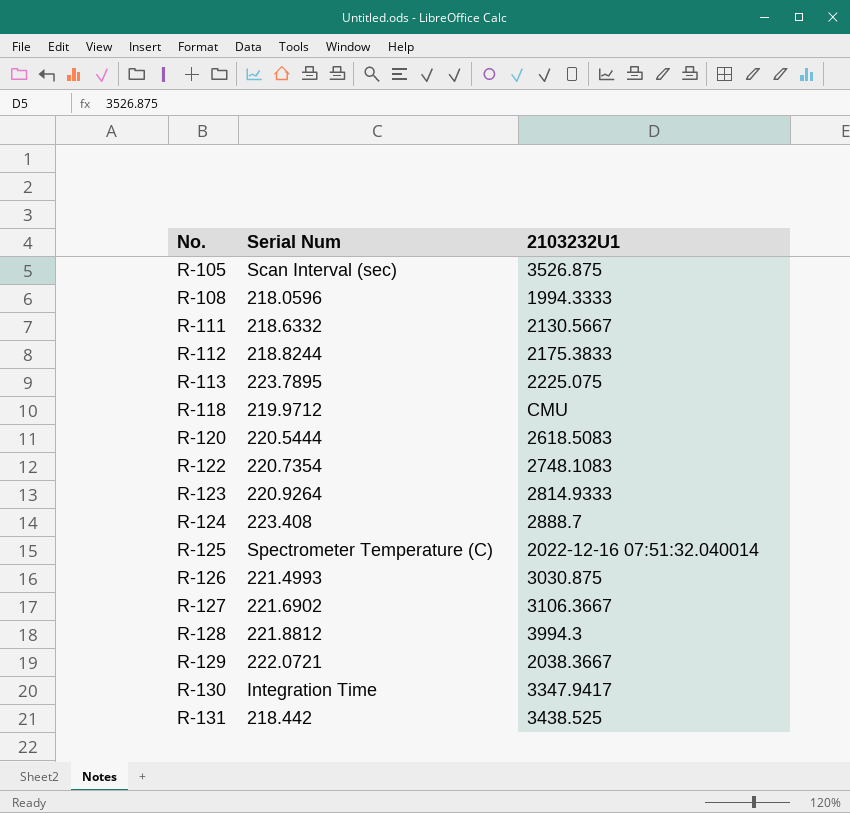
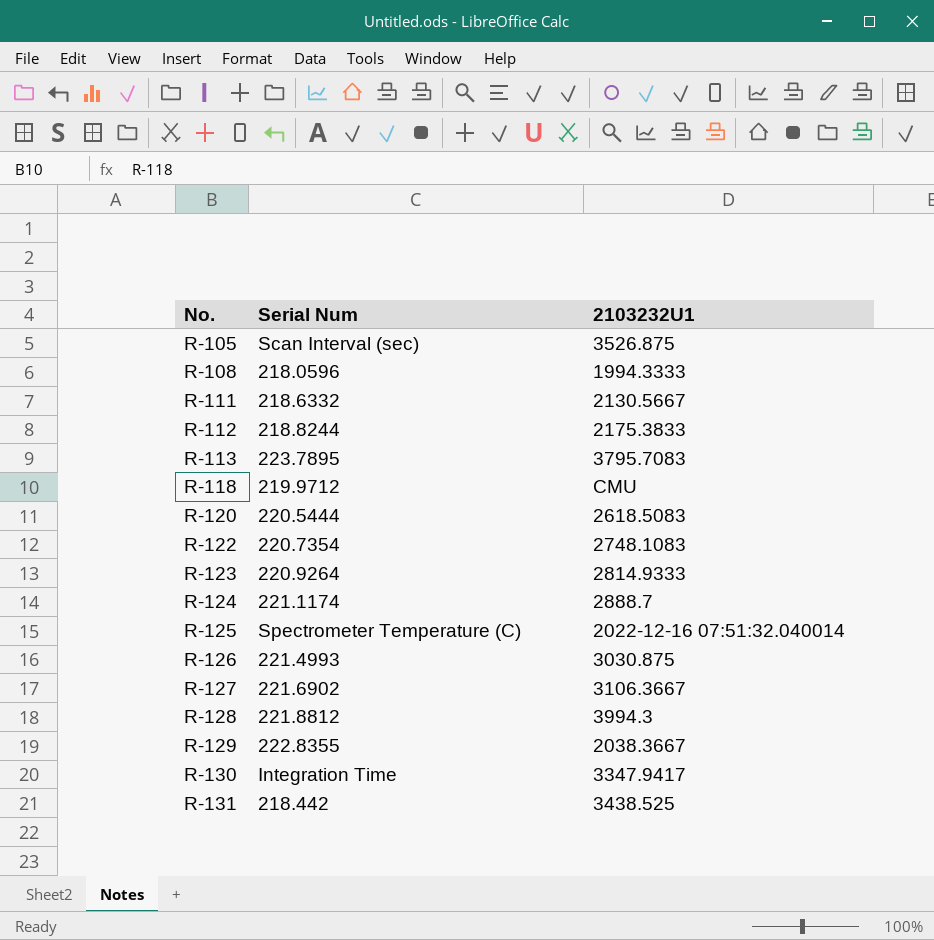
R-113 | 2103232U1: 2225.075 -> 3795.7083
R-124 | Serial Num: 223.408 -> 221.1174
R-129 | Serial Num: 222.0721 -> 222.8355

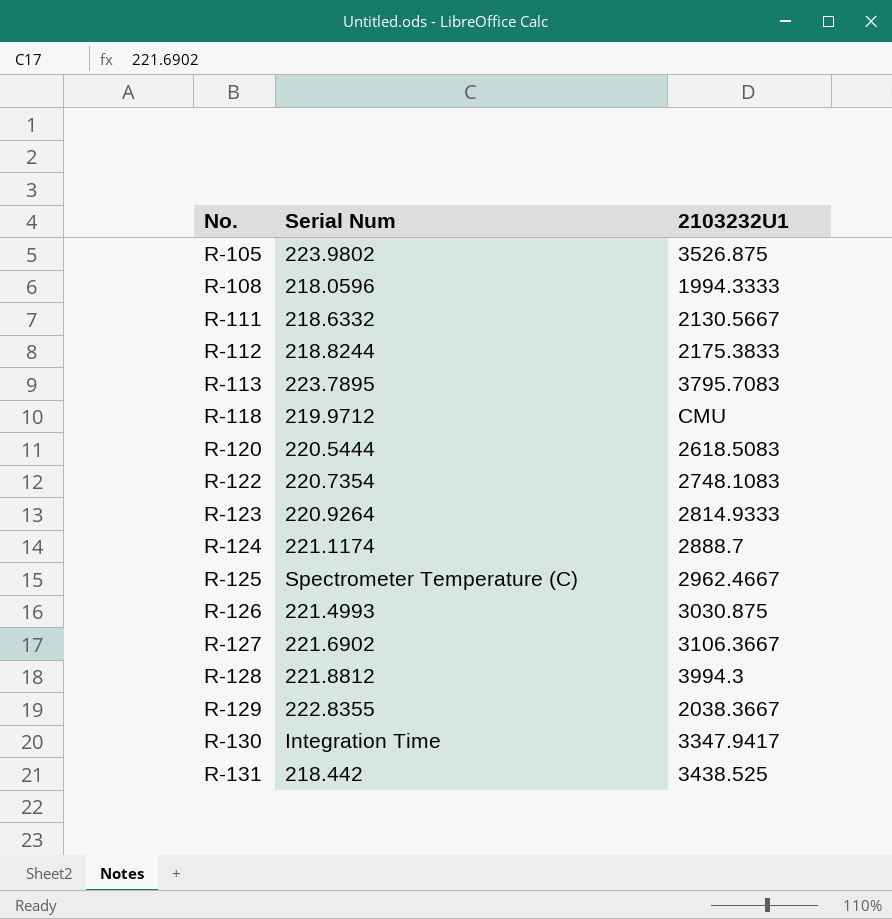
R-105 | Serial Num: Scan Interval (sec) -> 223.9802
R-125 | 2103232U1: 2022-12-16 07:51:32.040014 -> 2962.4667

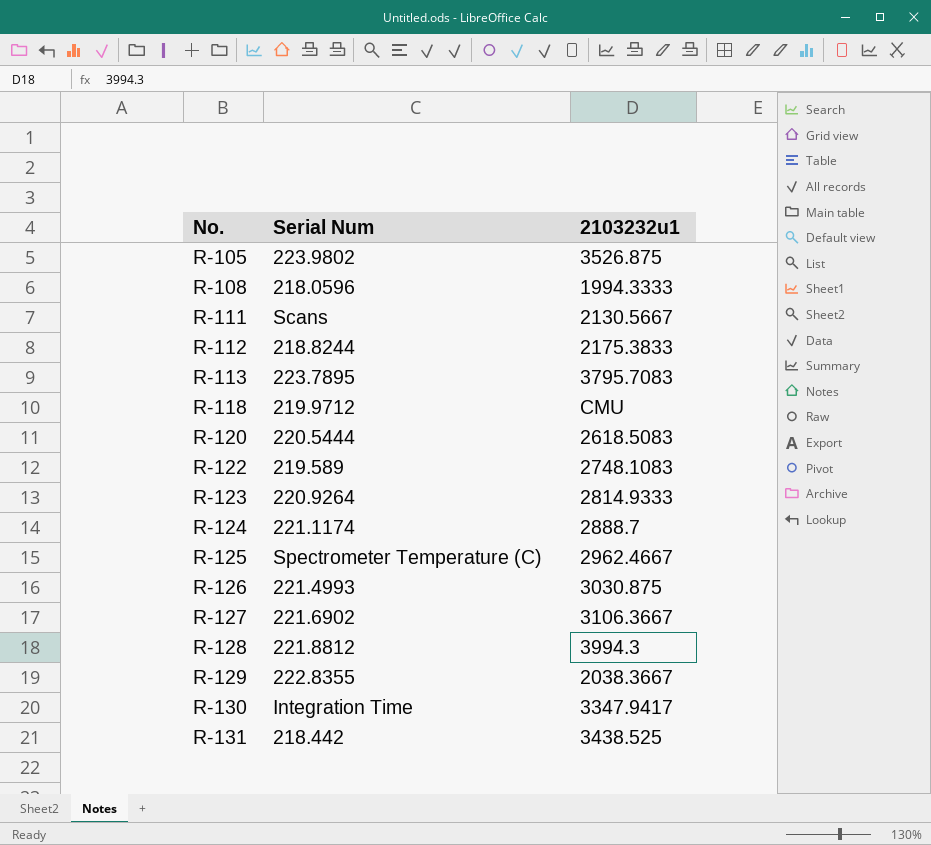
column name: 2103232U1 -> 2103232u1
R-111 | Serial Num: 218.6332 -> Scans
R-122 | Serial Num: 220.7354 -> 219.589

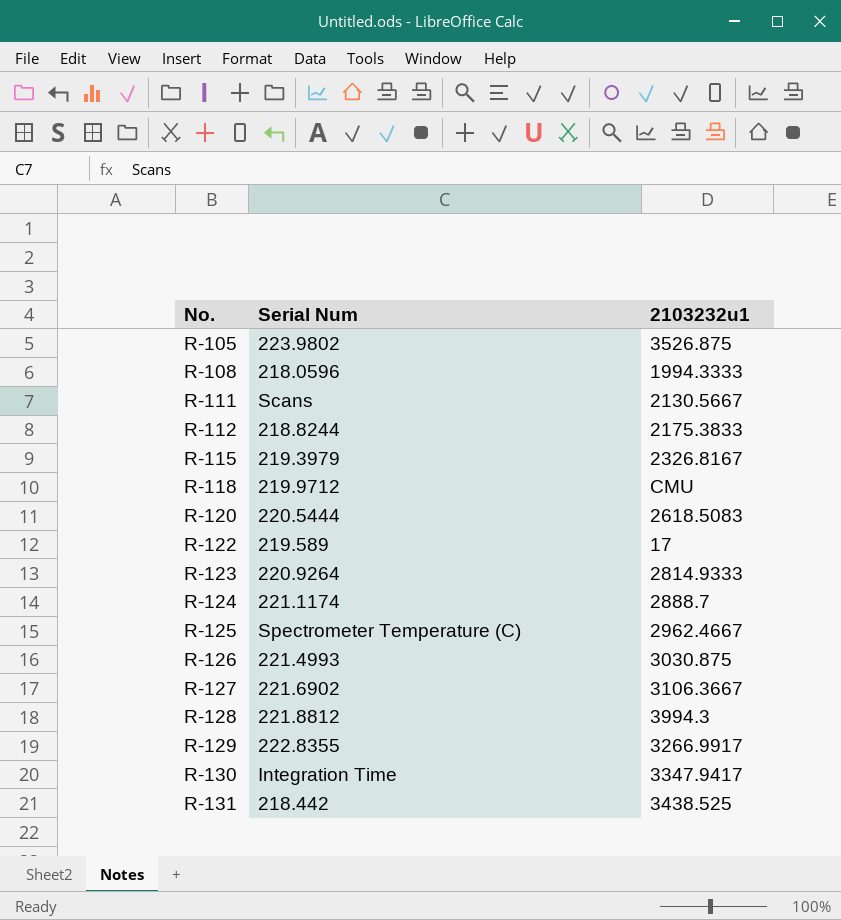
row R-113: 223.7895 | 3795.7083 -> none
row R-115: none -> 219.3979 | 2326.8167
R-122 | 2103232u1: 2748.1083 -> 17
R-129 | 2103232u1: 2038.3667 -> 3266.9917

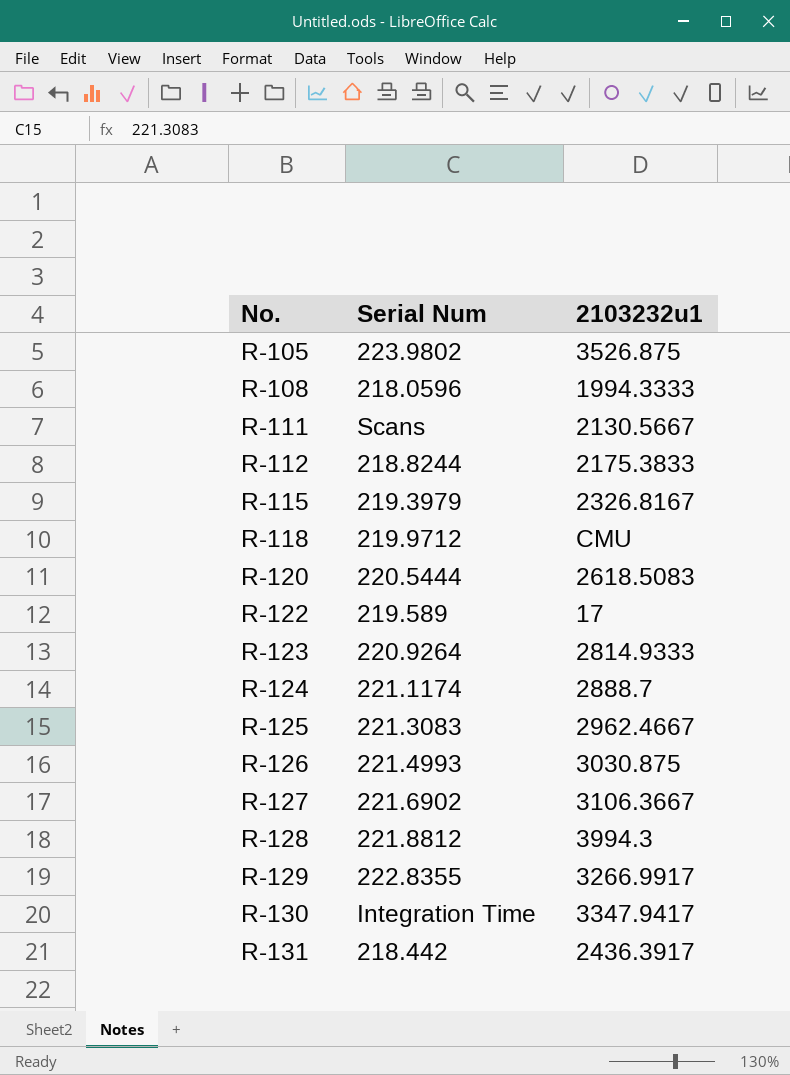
R-125 | Serial Num: Spectrometer Temperature (C) -> 221.3083
R-131 | 2103232u1: 3438.525 -> 2436.3917

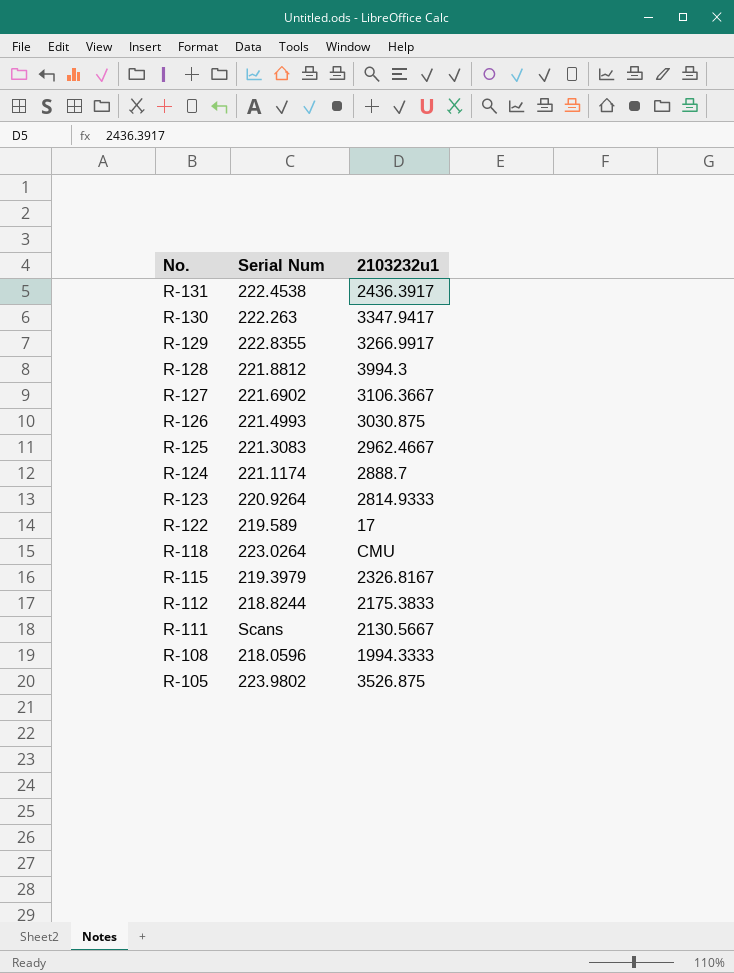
row order: No. ascending -> No. descending
row R-120: 220.5444 | 2618.5083 -> none
R-131 | Serial Num: 218.442 -> 222.4538
R-130 | Serial Num: Integration Time -> 222.263
R-118 | Serial Num: 219.9712 -> 223.0264

